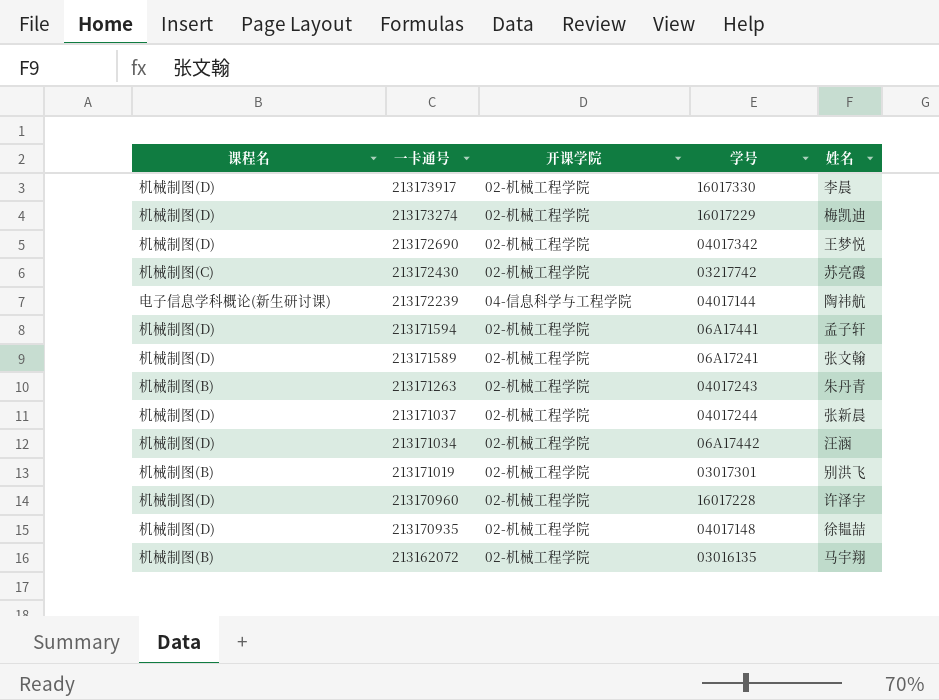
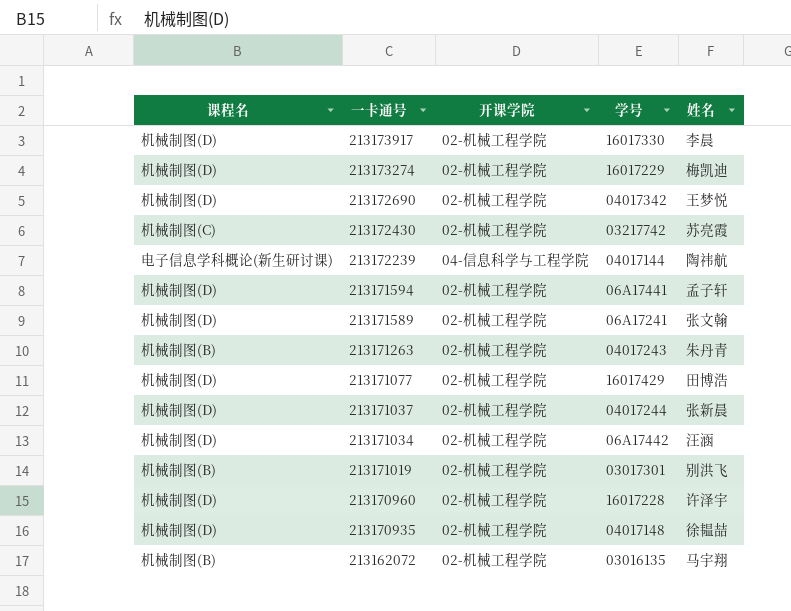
row 213171077: none -> 机械制图(D) | 02-机械工程学院 | 16017429 | 田博浩

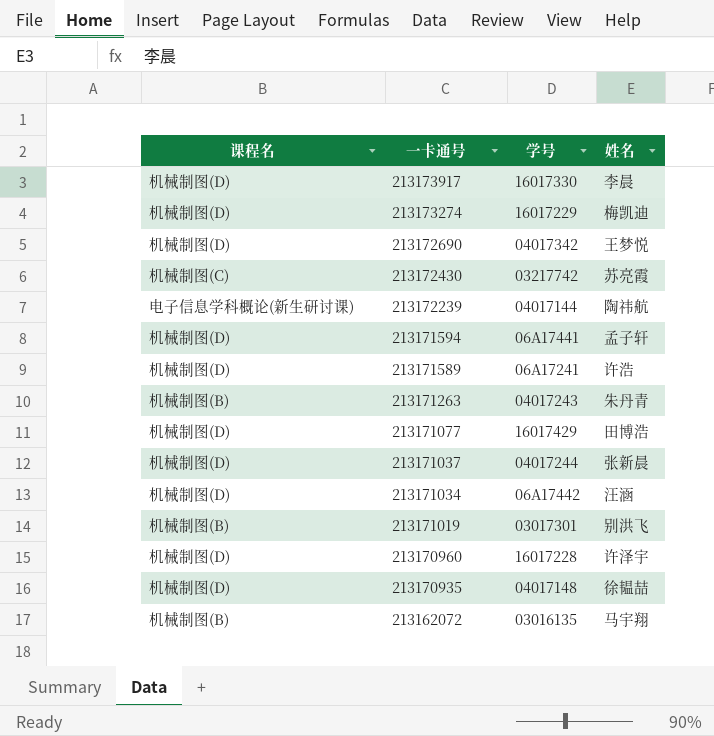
column 开课学院 | position: 3 -> none
213171589 | 姓名: 张文翰 -> 许浩

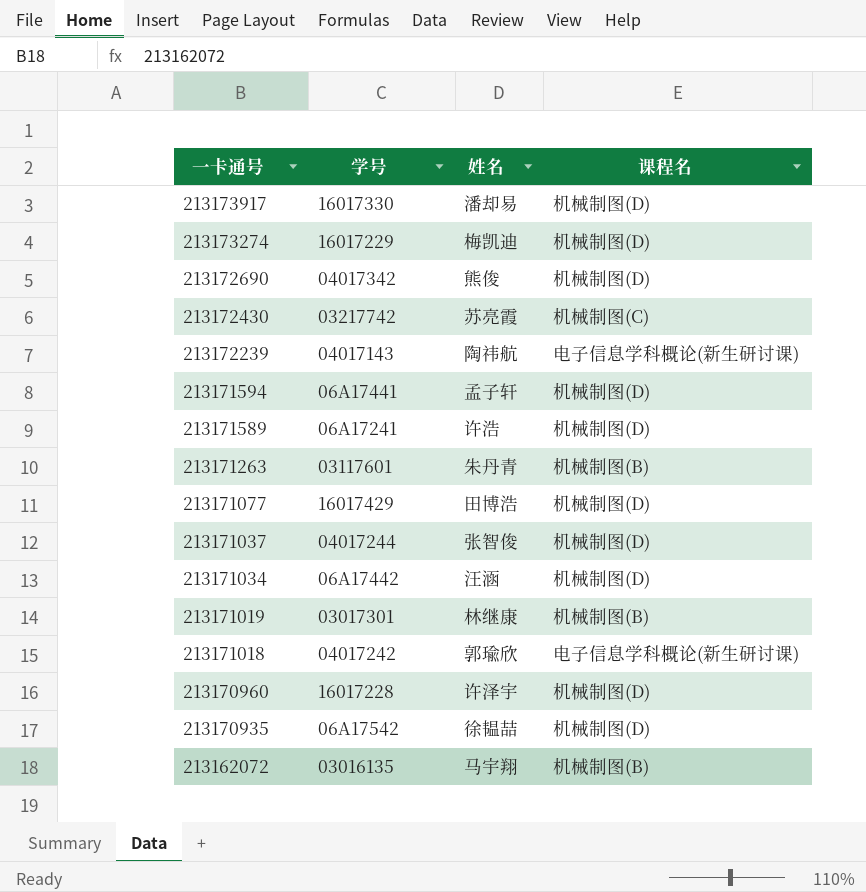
column 课程名 | position: 1 -> 4
213173917 | 姓名: 李晨 -> 潘却易
213172690 | 姓名: 王梦悦 -> 熊俊
213172239 | 学号: 04017144 -> 04017143
213171263 | 学号: 04017243 -> 03117601
213171037 | 姓名: 张新晨 -> 张智俊
213171019 | 姓名: 别洪飞 -> 林继康
row 213171018: none -> 04017242 | 郭瑜欣 | 电子信息学科概论(新生研讨课)
213170935 | 学号: 04017148 -> 06A17542

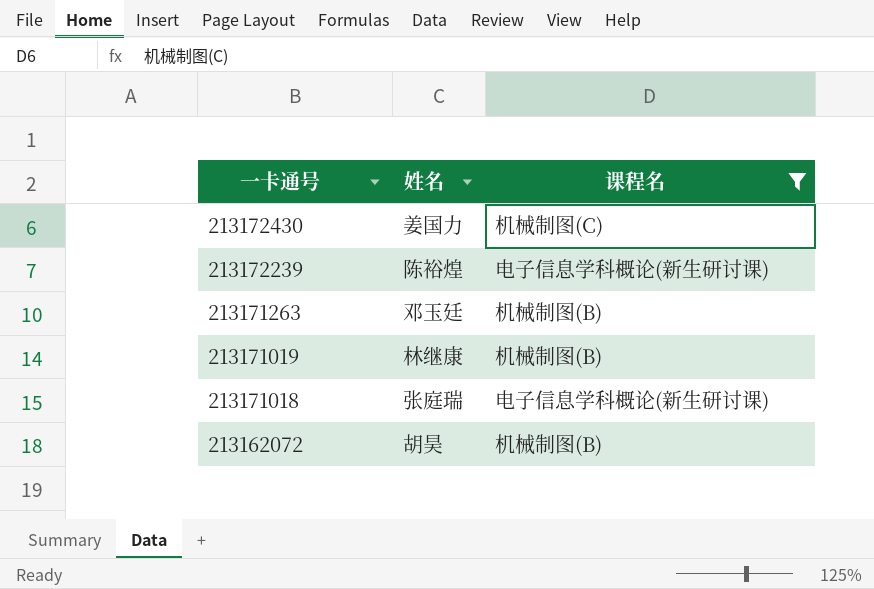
filter: none -> 课程名 != 机械制图(D)
column 学号 | position: 2 -> none
213172430 | 姓名: 苏亮霞 -> 姜国力
213172239 | 姓名: 陶祎航 -> 陈裕煌
213171263 | 姓名: 朱丹青 -> 邓玉廷
213171018 | 姓名: 郭瑜欣 -> 张庭瑞
213162072 | 姓名: 马宇翔 -> 胡昊

